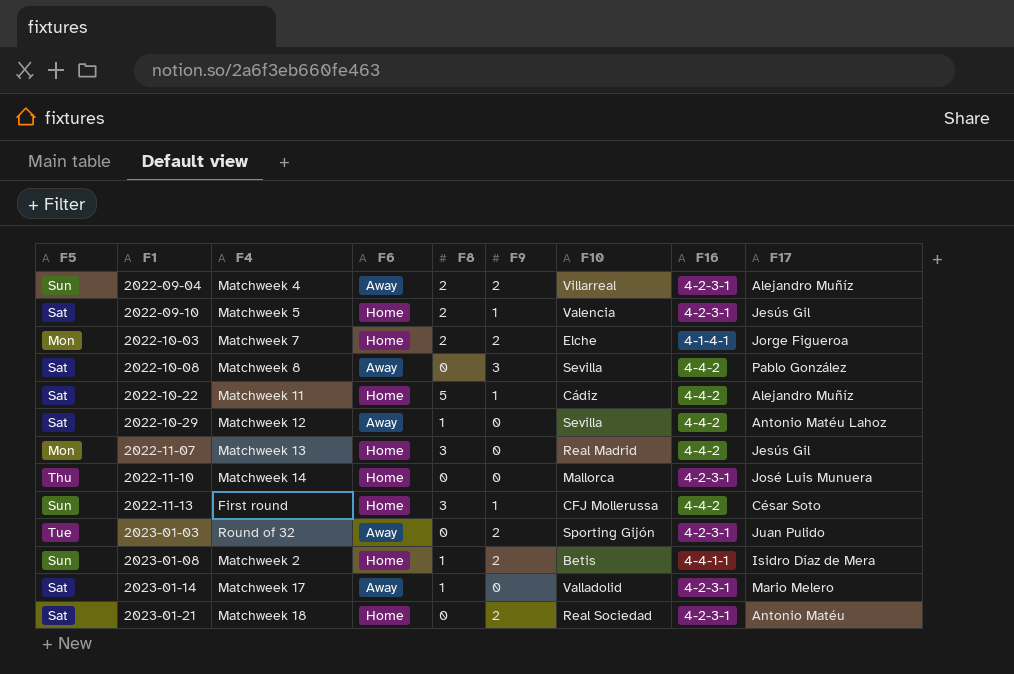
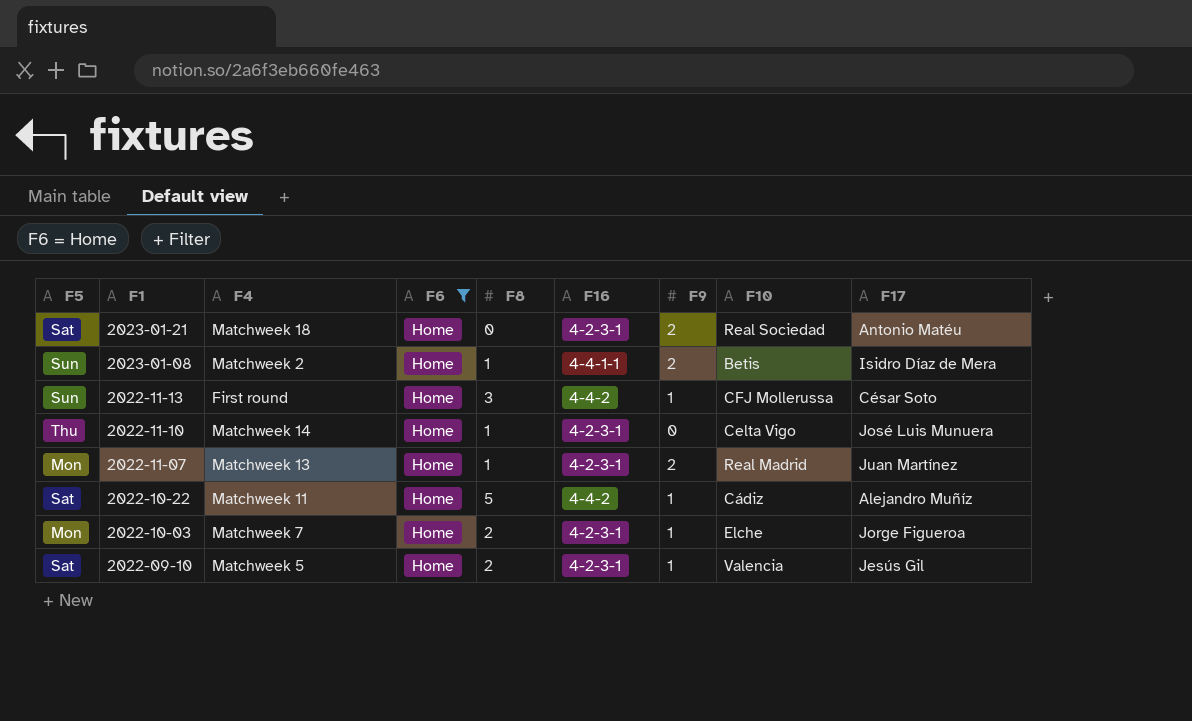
filter: none -> F6 = Home
row order: F1 ascending -> F1 descending
column F16 | position: 8 -> 6
2022-11-10 | F8: 0 -> 1
2022-11-10 | F10: Mallorca -> Celta Vigo
2022-11-07 | F8: 3 -> 1
2022-11-07 | F16: 4-4-2 -> 4-2-3-1
2022-11-07 | F9: 0 -> 2
2022-11-07 | F17: Jesús Gil -> Juan Martínez
2022-10-03 | F16: 4-1-4-1 -> 4-2-3-1
2022-10-03 | F9: 2 -> 1

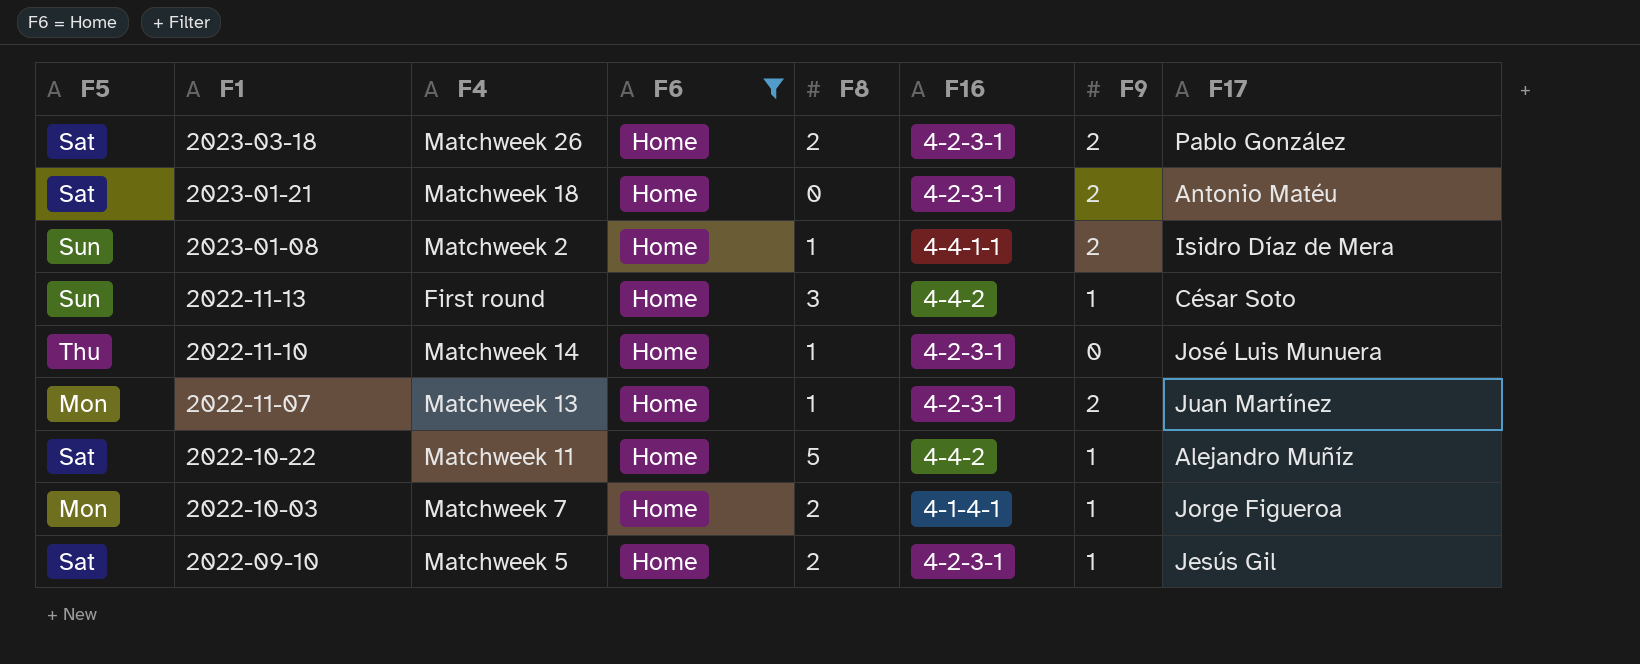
column F10 | position: 8 -> none
row 2023-03-18: none -> Sat | Matchweek 26 | Home | 2 | 4-2-3-1 | 2 | Pablo González
2022-10-03 | F16: 4-2-3-1 -> 4-1-4-1

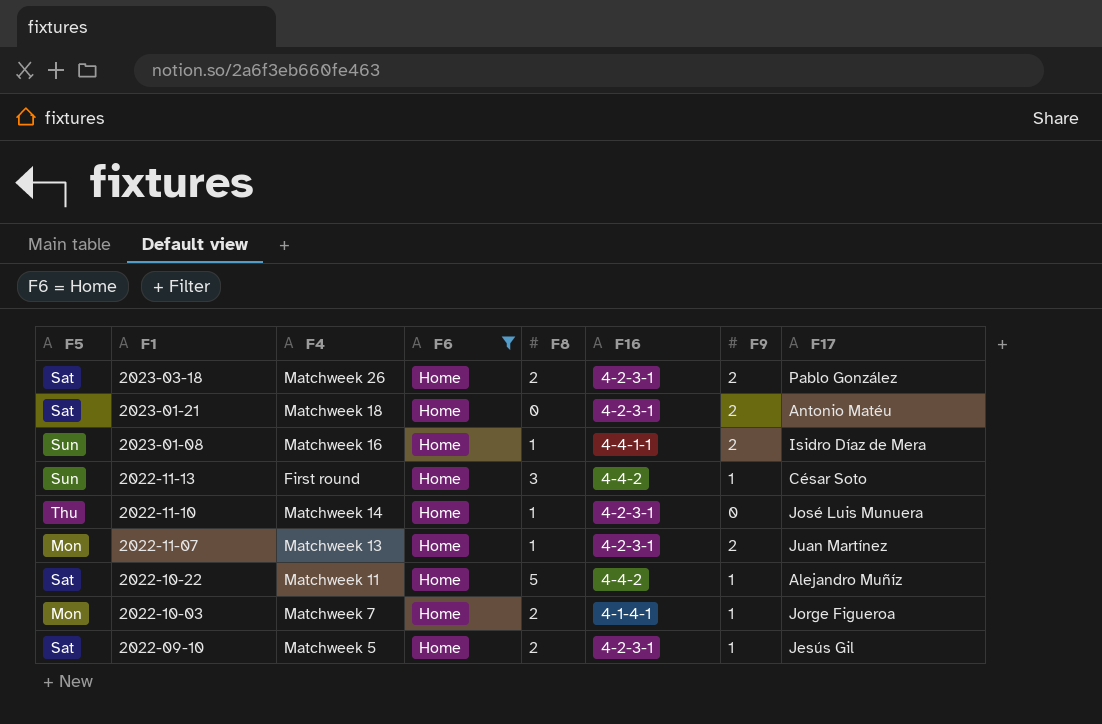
2023-01-08 | F4: Matchweek 2 -> Matchweek 16

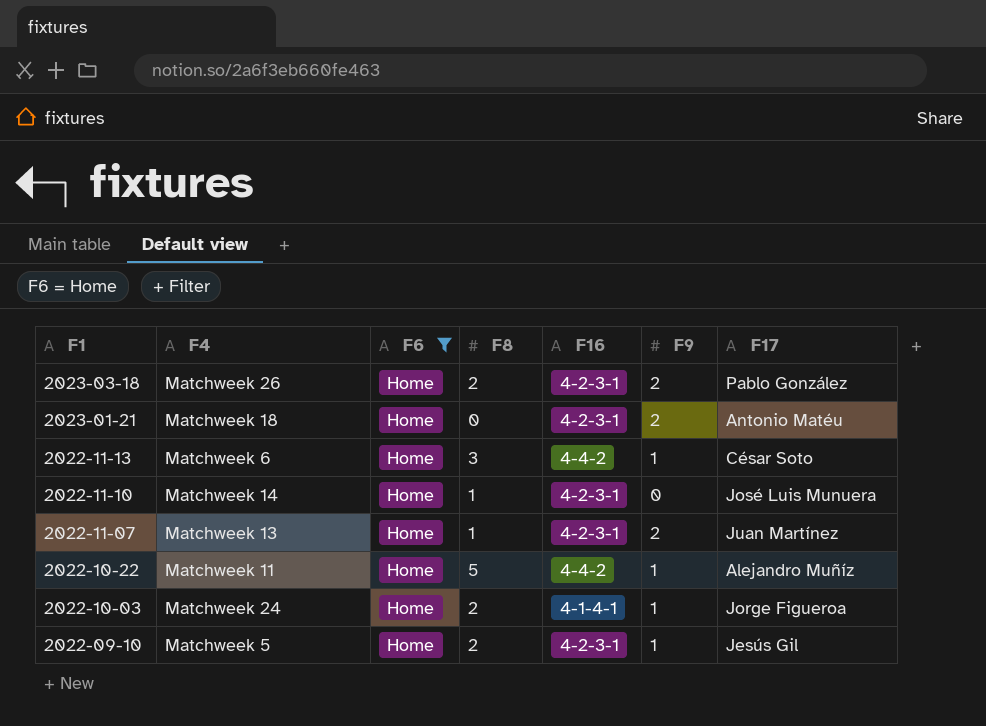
column F5 | position: 1 -> none
row 2023-01-08: Sun | Matchweek 16 | Home | 1 | 4-4-1-1 | 2 | Isidro Díaz de Mera -> none
2022-11-13 | F4: First round -> Matchweek 6
2022-10-03 | F4: Matchweek 7 -> Matchweek 24

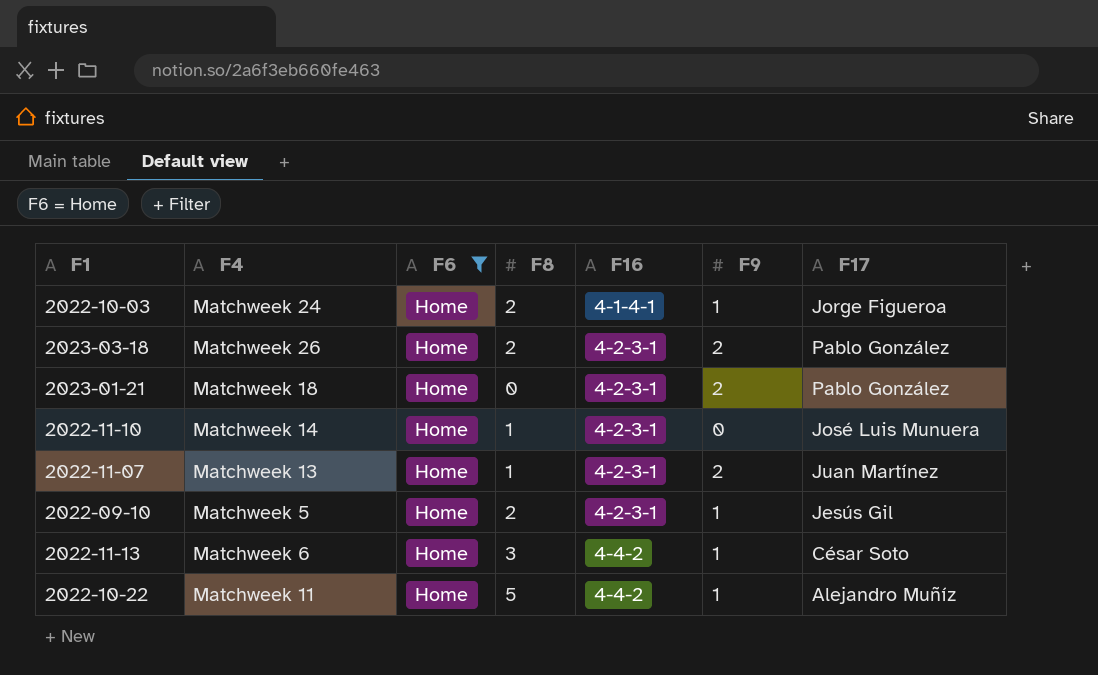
row order: F1 descending -> F16 ascending
2023-01-21 | F17: Antonio Matéu -> Pablo González

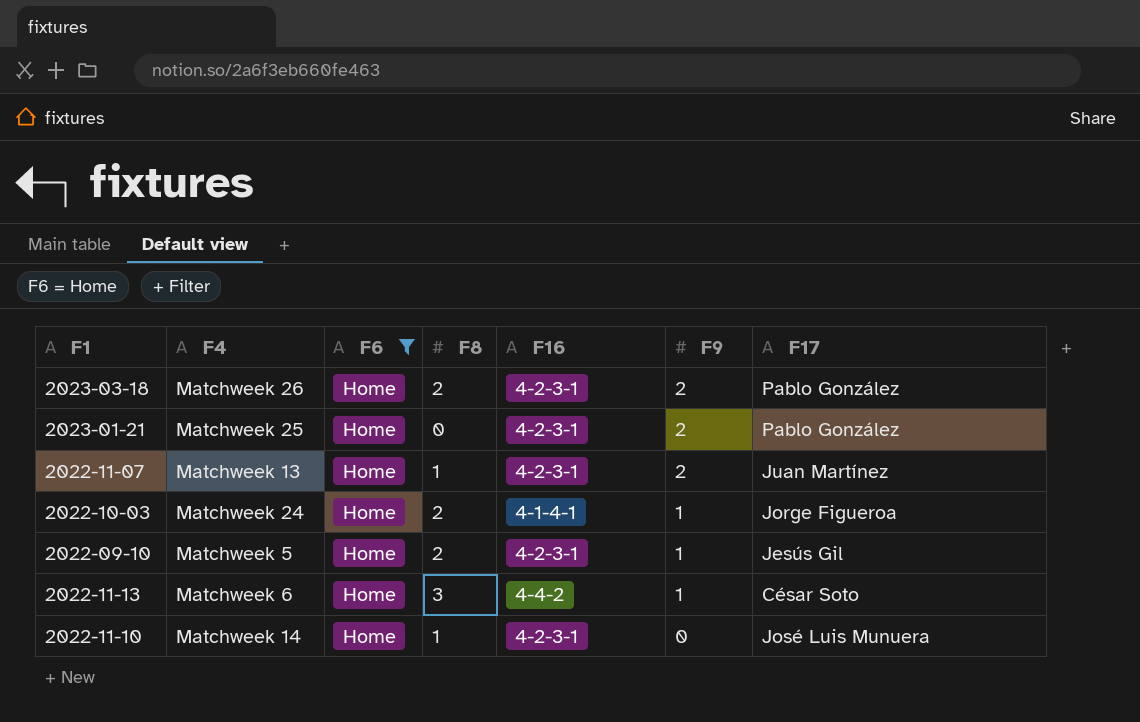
row order: F16 ascending -> F9 descending
row 2022-10-22: Matchweek 11 | Home | 5 | 4-4-2 | 1 | Alejandro Muñíz -> none
2023-01-21 | F4: Matchweek 18 -> Matchweek 25

